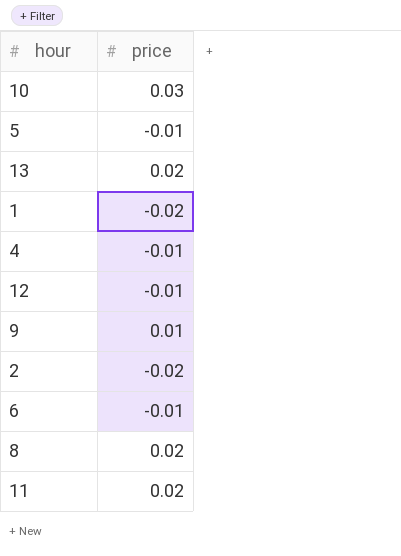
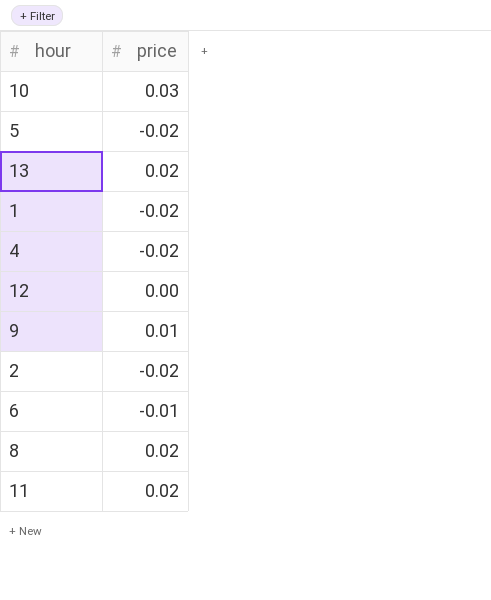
5 | price: -0.01 -> -0.02
4 | price: -0.01 -> -0.02
12 | price: -0.01 -> 0.00

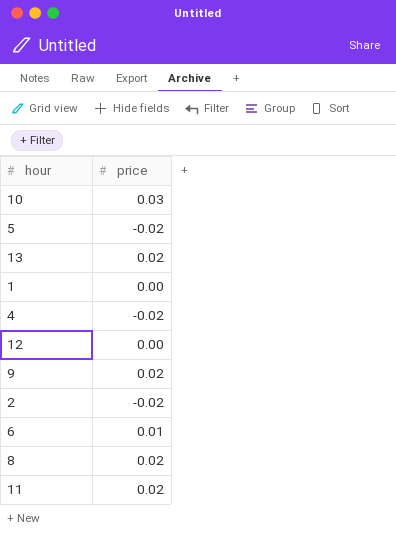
1 | price: -0.02 -> 0.00
9 | price: 0.01 -> 0.02
6 | price: -0.01 -> 0.01

